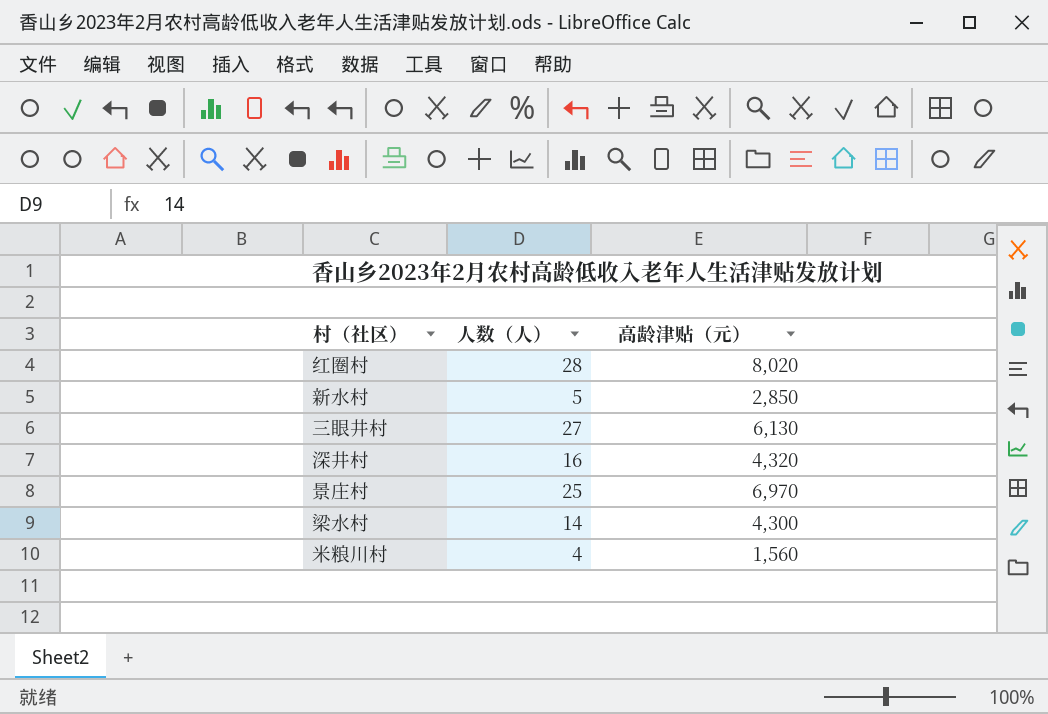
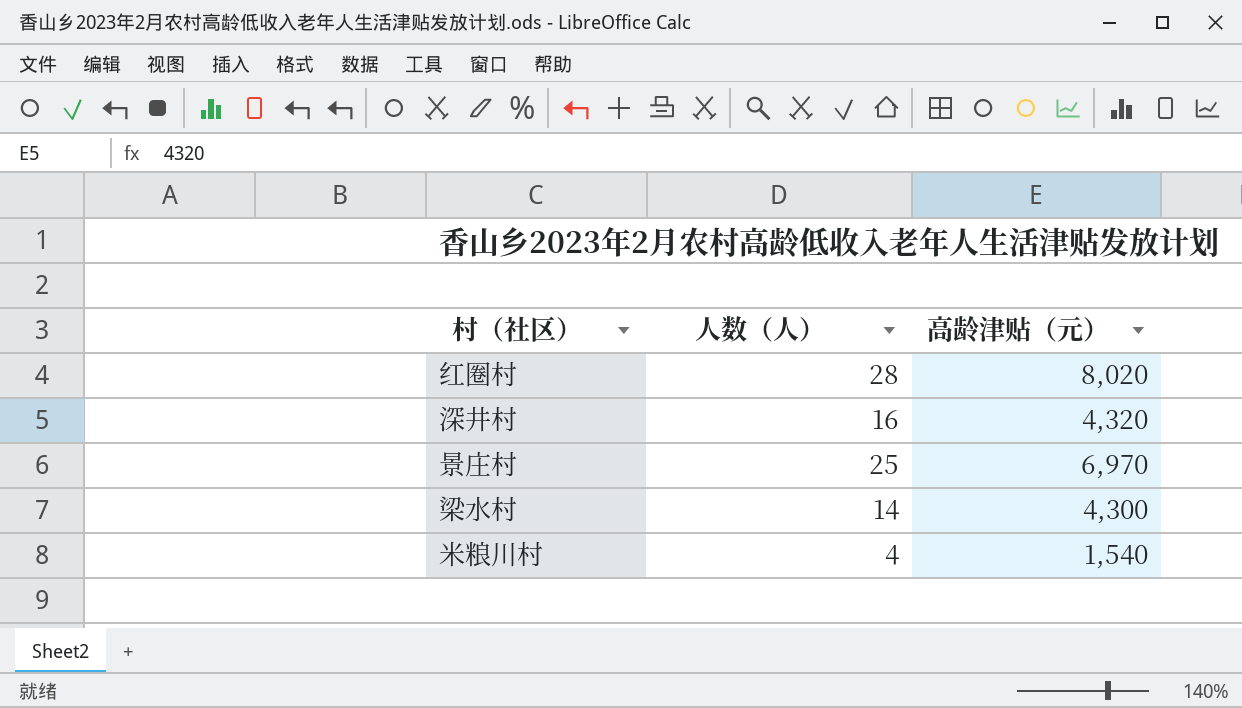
row 新水村: 5 | 2,850 -> none
row 三眼井村: 27 | 6,130 -> none
米粮川村 | 高龄津贴（元）: 1,560 -> 1,540

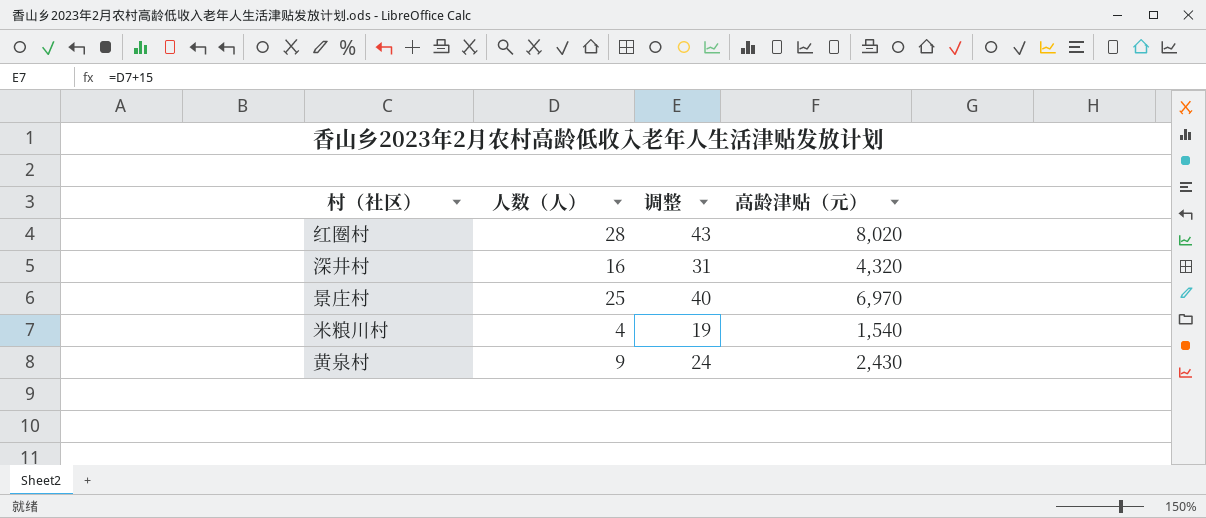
column 调整 | formula: none -> [人数（人）] + 15
row 梁水村: 14 | 4,300 -> none
row 黄泉村: none -> 9 | 24 | 2,430

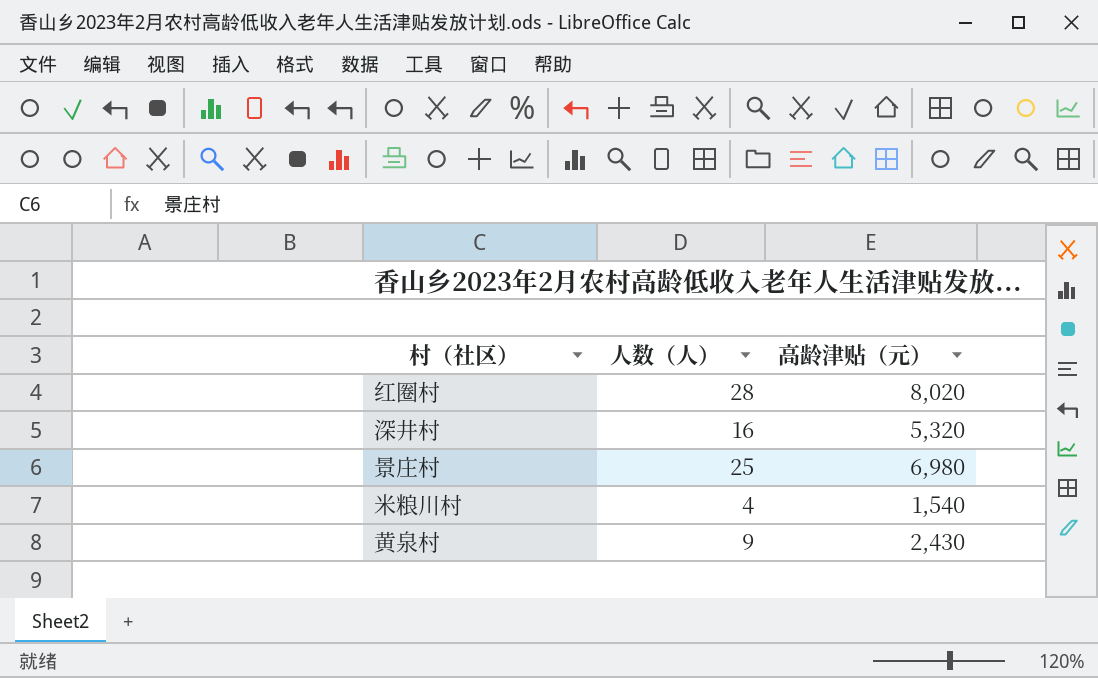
column 调整 | formula: [人数（人）] + 15 -> none
深井村 | 高龄津贴（元）: 4,320 -> 5,320
景庄村 | 高龄津贴（元）: 6,970 -> 6,980

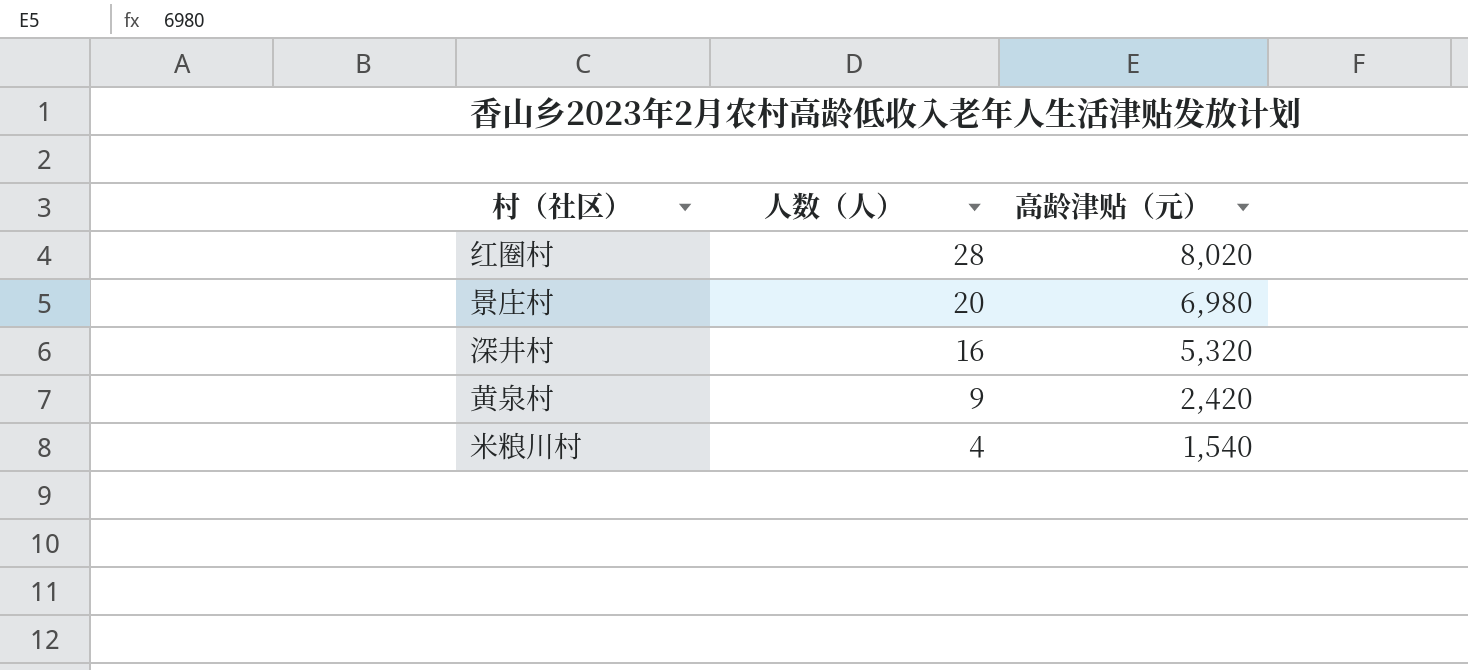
row order: none -> 人数（人） descending
景庄村 | 人数（人）: 25 -> 20
黄泉村 | 高龄津贴（元）: 2,430 -> 2,420

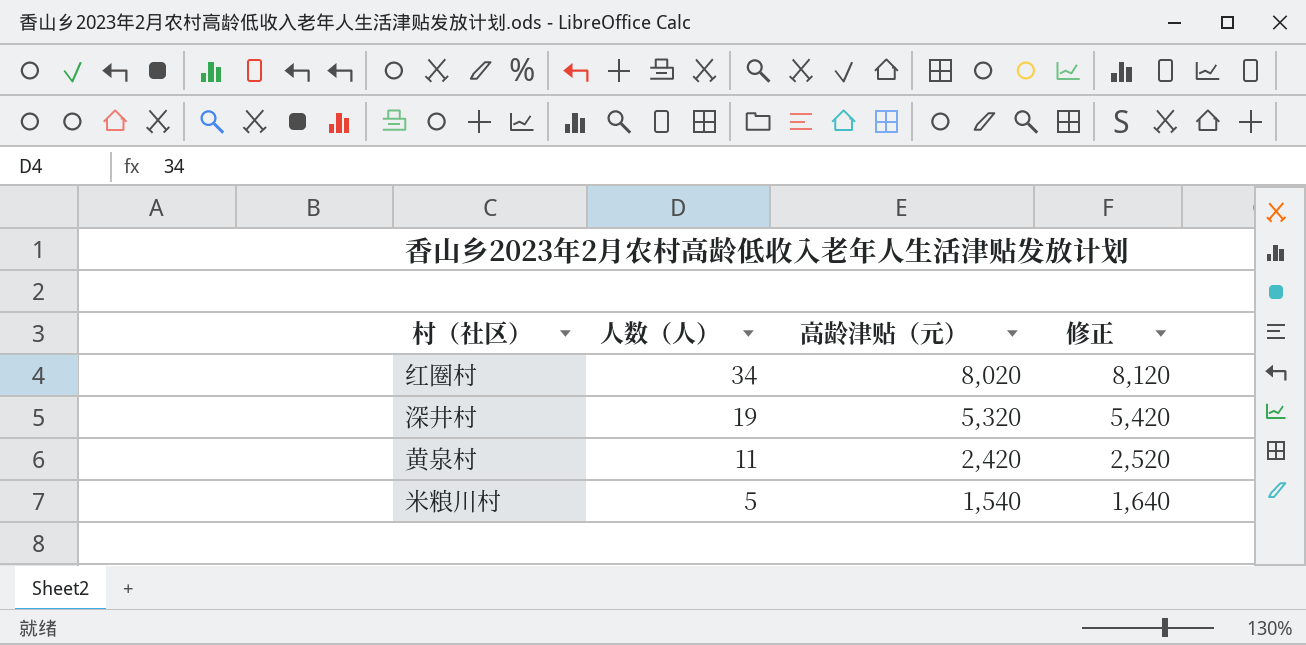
column 修正 | formula: none -> [高龄津贴（元）] + 100
row 景庄村: 20 | 6,980 -> none
红圈村 | 人数（人）: 28 -> 34
深井村 | 人数（人）: 16 -> 19
黄泉村 | 人数（人）: 9 -> 11
米粮川村 | 人数（人）: 4 -> 5

